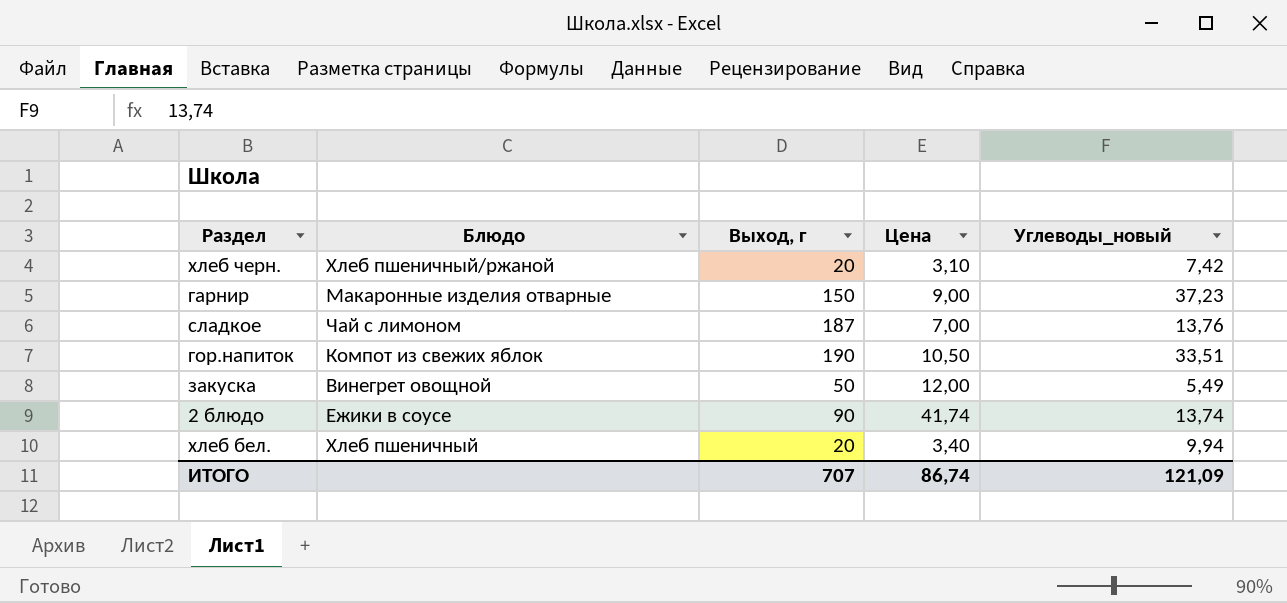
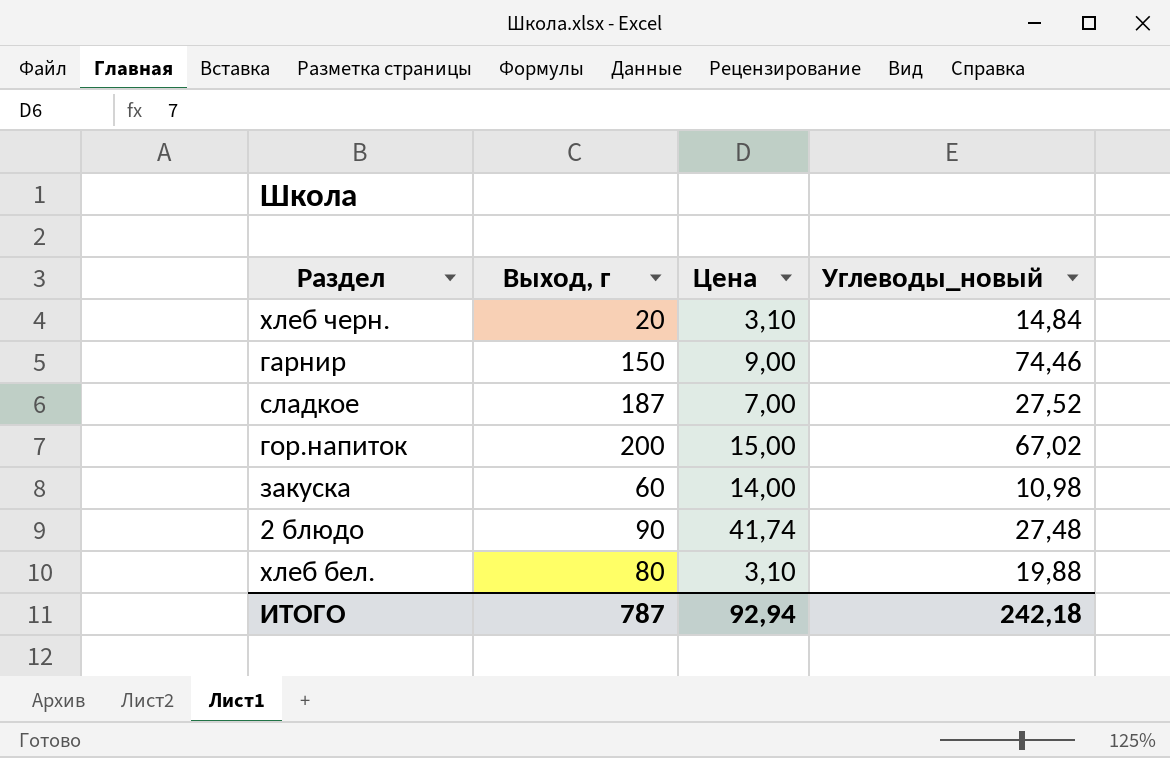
column Блюдо | position: 2 -> none
хлеб черн. | Углеводы_новый: 7,42 -> 14,84
гарнир | Углеводы_новый: 37,23 -> 74,46
сладкое | Углеводы_новый: 13,76 -> 27,52
гор.напиток | Выход, г: 190 -> 200
гор.напиток | Цена: 10,50 -> 15,00
гор.напиток | Углеводы_новый: 33,51 -> 67,02
закуска | Выход, г: 50 -> 60
закуска | Цена: 12,00 -> 14,00
закуска | Углеводы_новый: 5,49 -> 10,98
2 блюдо | Углеводы_новый: 13,74 -> 27,48
хлеб бел. | Выход, г: 20 -> 80
хлеб бел. | Цена: 3,40 -> 3,10
хлеб бел. | Углеводы_новый: 9,94 -> 19,88
ИТОГО | Выход, г: 707 -> 787
ИТОГО | Цена: 86,74 -> 92,94
ИТОГО | Углеводы_новый: 121,09 -> 242,18

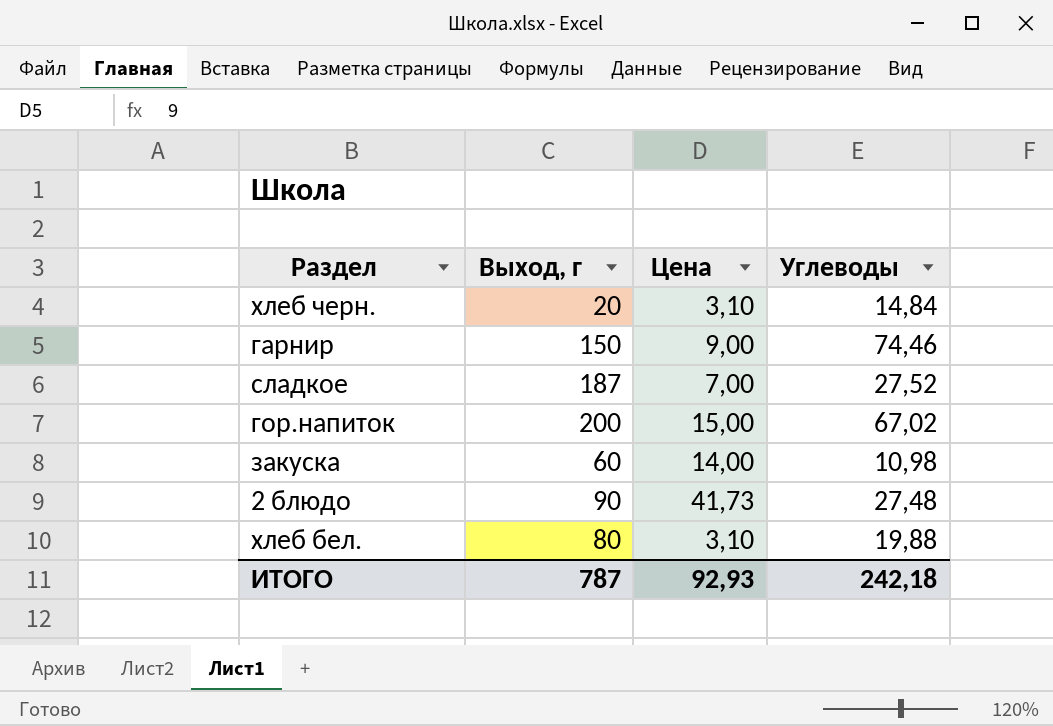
column name: Углеводы_новый -> Углеводы
2 блюдо | Цена: 41,74 -> 41,73
ИТОГО | Цена: 92,94 -> 92,93

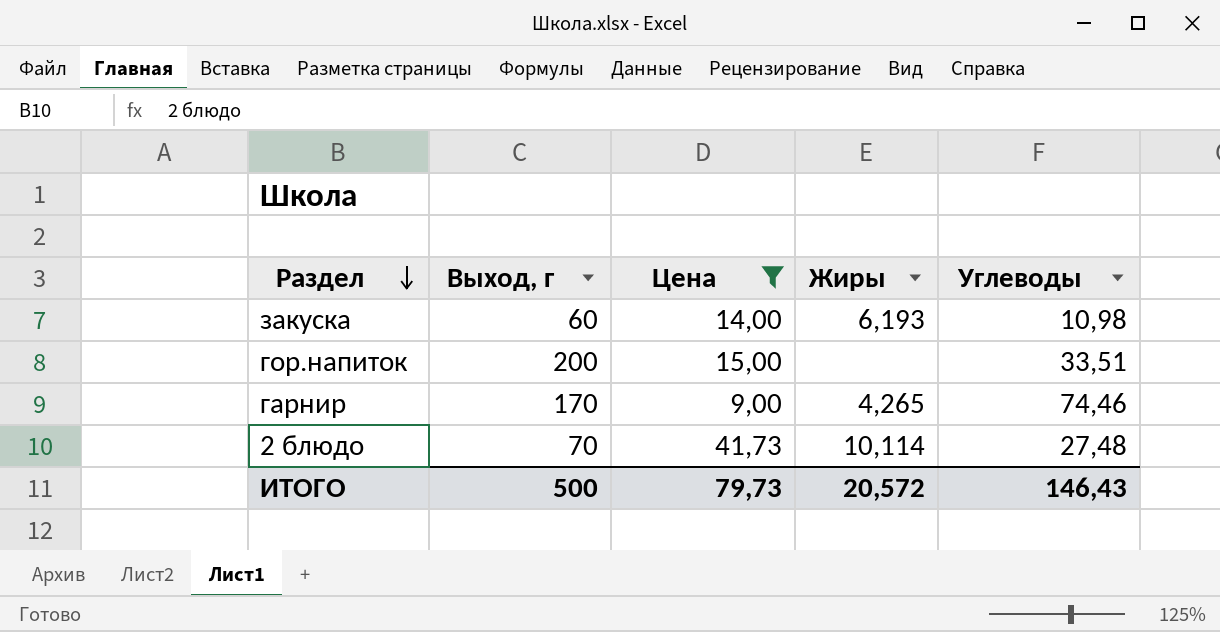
filter: none -> Цена >= 9,00
row order: none -> Раздел descending
column Жиры | position: none -> 4
гор.напиток | Углеводы: 67,02 -> 33,51
гарнир | Выход, г: 150 -> 170
2 блюдо | Выход, г: 90 -> 70
ИТОГО | Выход, г: 787 -> 500
ИТОГО | Цена: 92,93 -> 79,73
ИТОГО | Углеводы: 242,18 -> 146,43

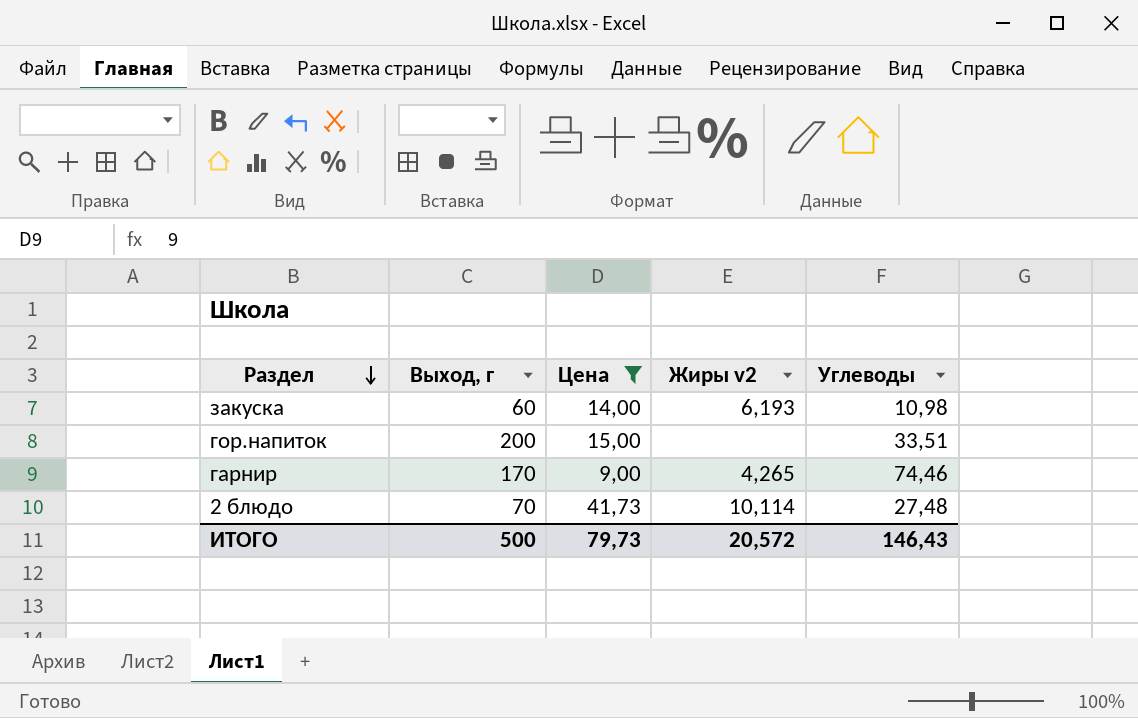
column name: Жиры -> Жиры v2

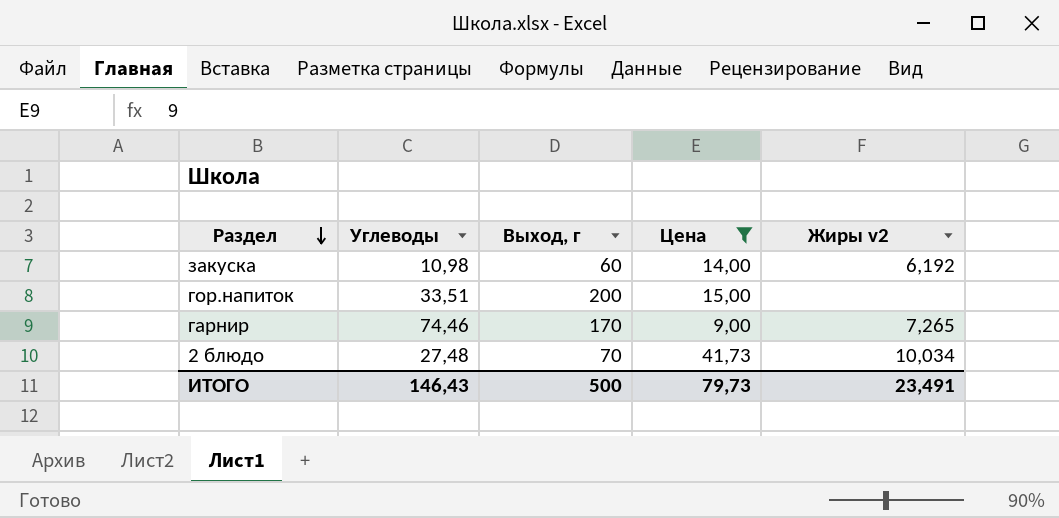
column Углеводы | position: 5 -> 2
закуска | Жиры v2: 6,193 -> 6,192
гарнир | Жиры v2: 4,265 -> 7,265
2 блюдо | Жиры v2: 10,114 -> 10,034
ИТОГО | Жиры v2: 20,572 -> 23,491

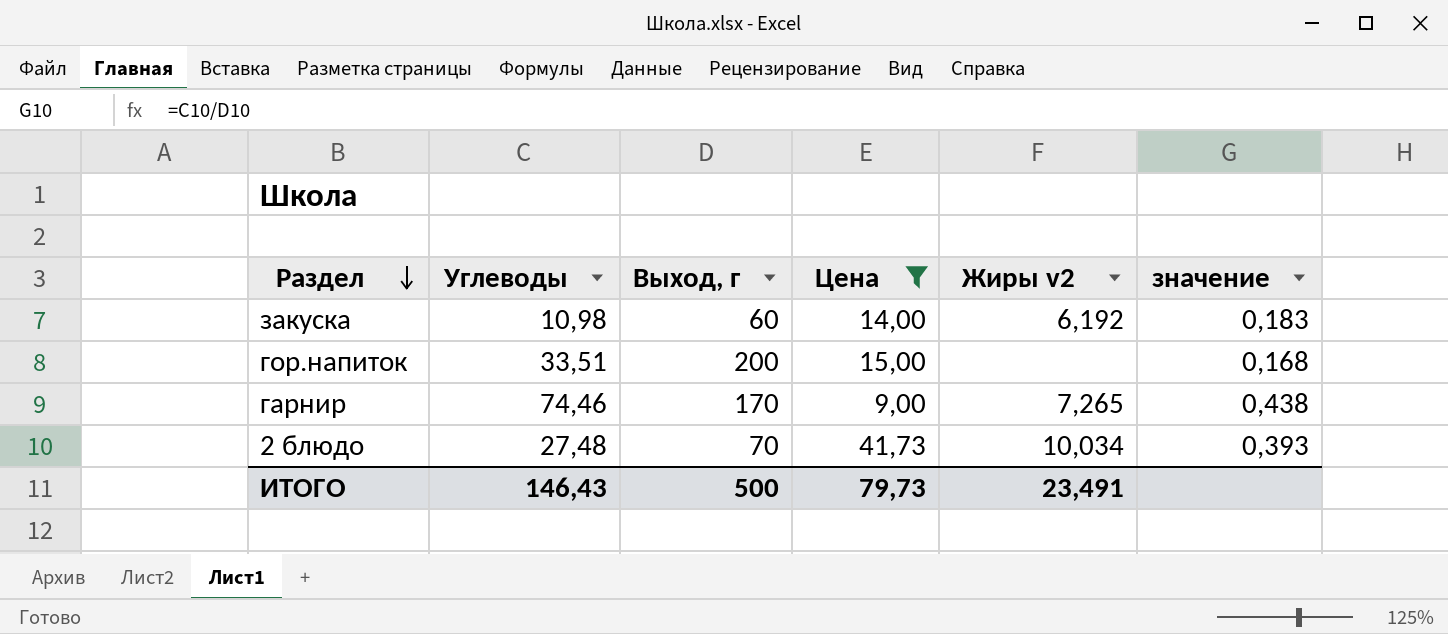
column значение | formula: none -> [Углеводы] / [Выход, г]

